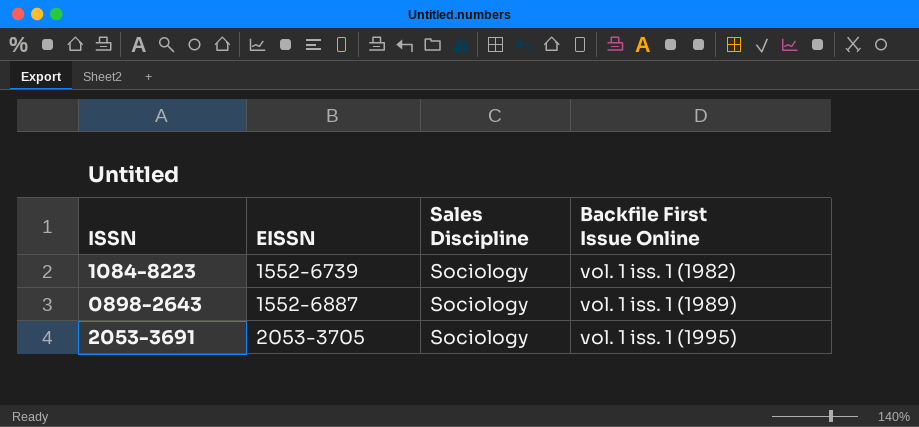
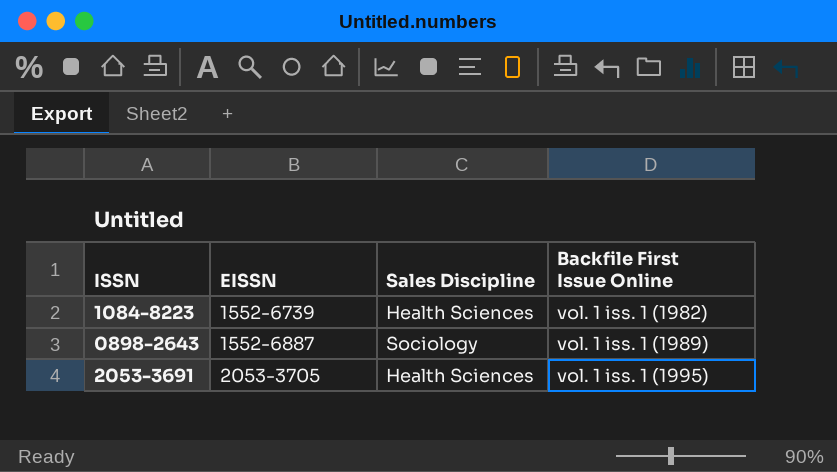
1084-8223 | Sales Discipline: Sociology -> Health Sciences
2053-3691 | Sales Discipline: Sociology -> Health Sciences

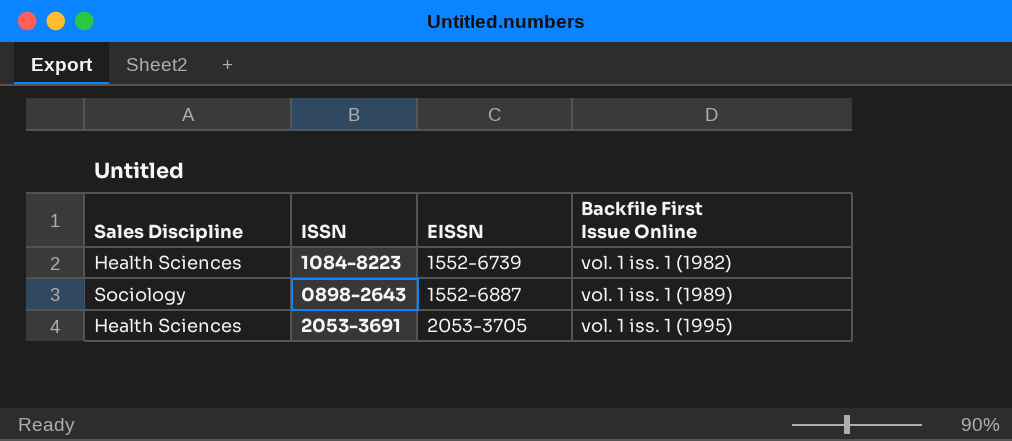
column Sales Discipline | position: 3 -> 1

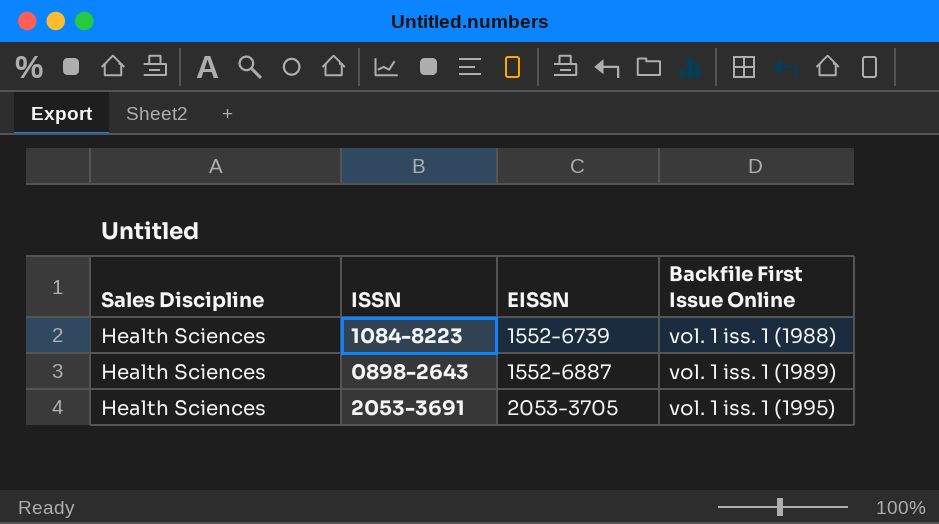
1084-8223 | Backfile First Issue Online: vol. 1 iss. 1 (1982) -> vol. 1 iss. 1 (1988)
0898-2643 | Sales Discipline: Sociology -> Health Sciences

